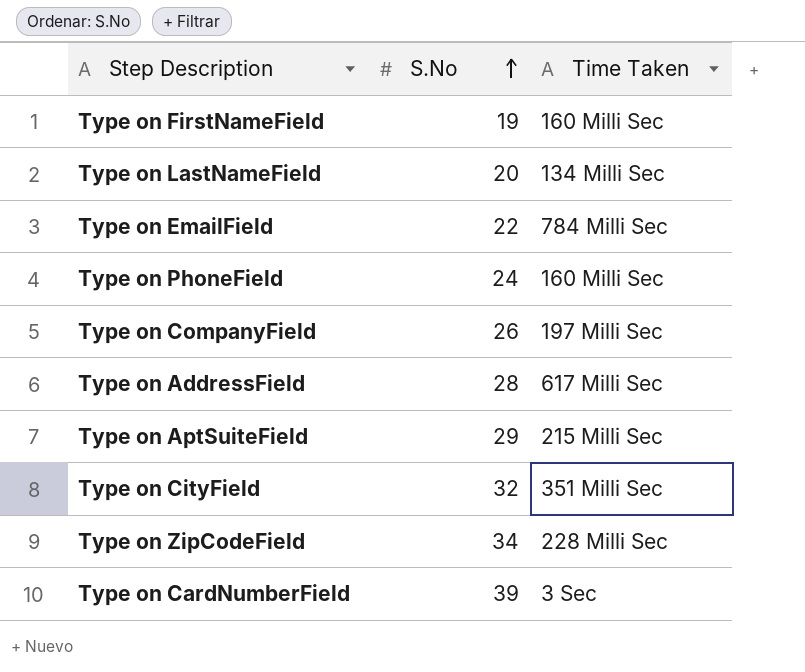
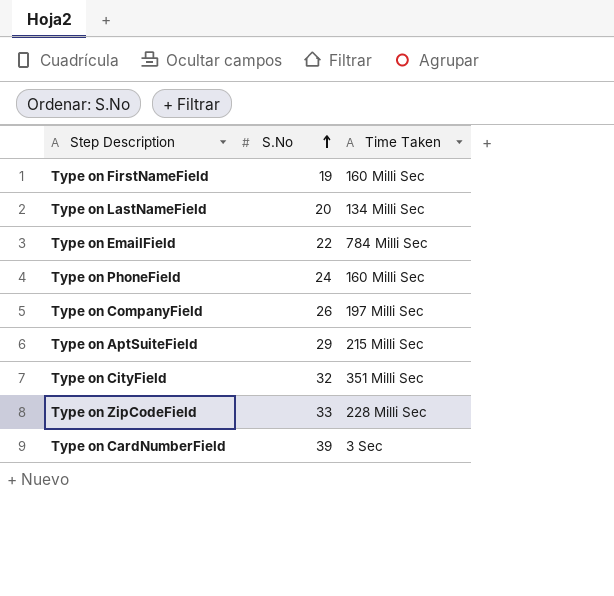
row Type on AddressField: 28 | 617 Milli Sec -> none
Type on ZipCodeField | S.No: 34 -> 33

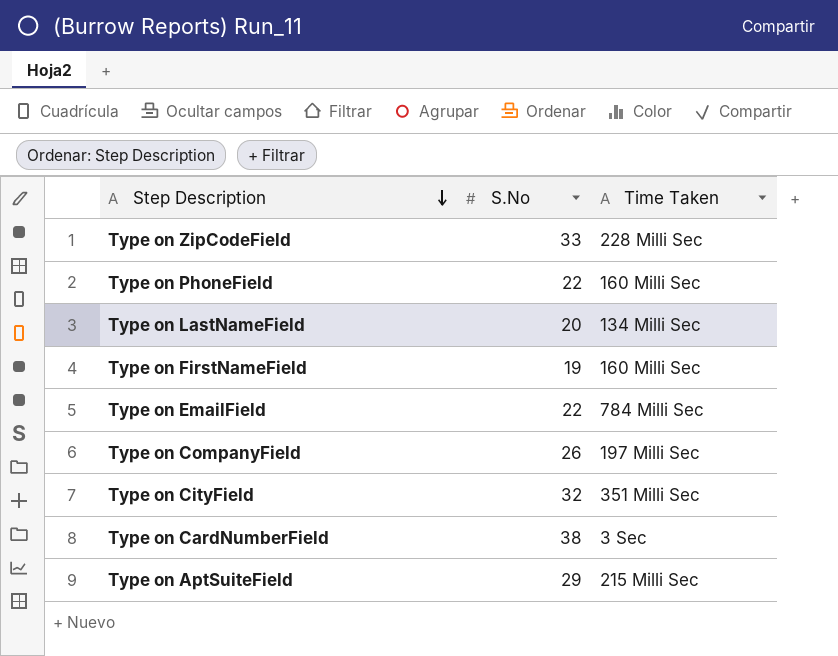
row order: S.No ascending -> Step Description descending
Type on PhoneField | S.No: 24 -> 22
Type on CardNumberField | S.No: 39 -> 38

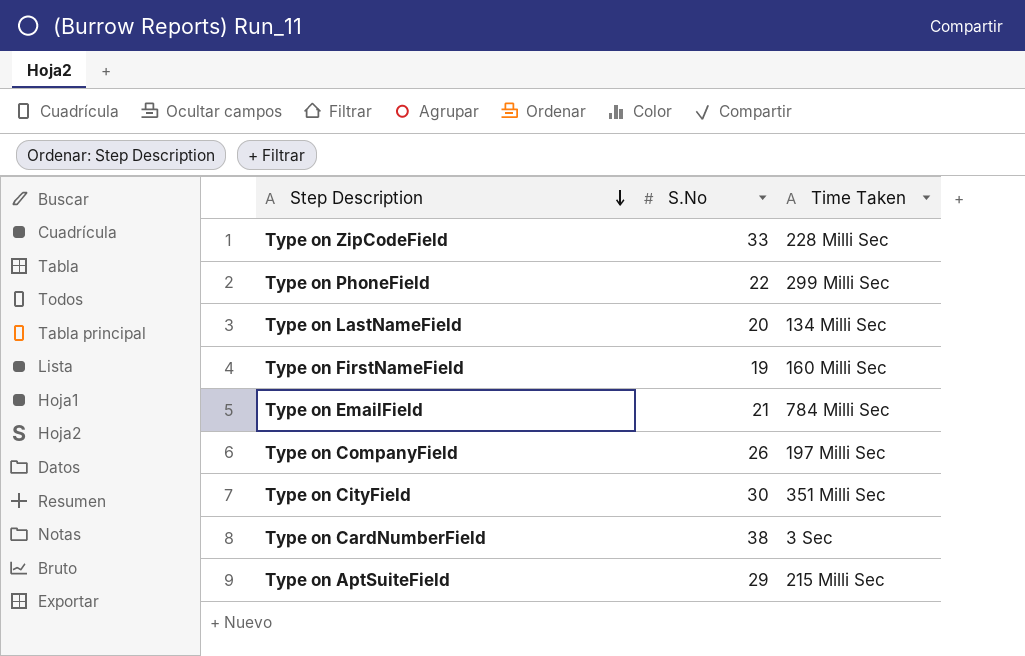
Type on PhoneField | Time Taken: 160 Milli Sec -> 299 Milli Sec
Type on EmailField | S.No: 22 -> 21
Type on CityField | S.No: 32 -> 30

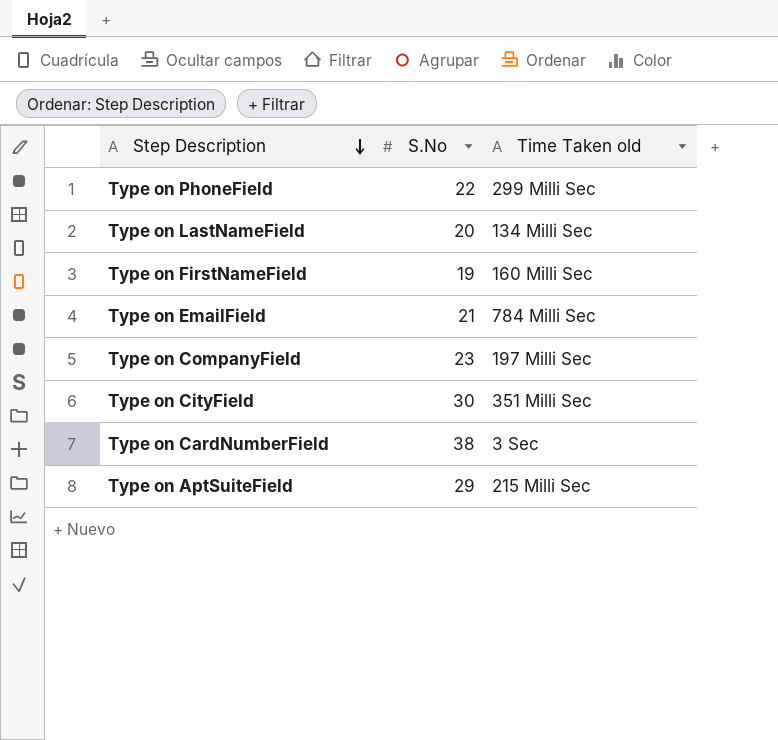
column name: Time Taken -> Time Taken old
row Type on ZipCodeField: 33 | 228 Milli Sec -> none
Type on CompanyField | S.No: 26 -> 23

